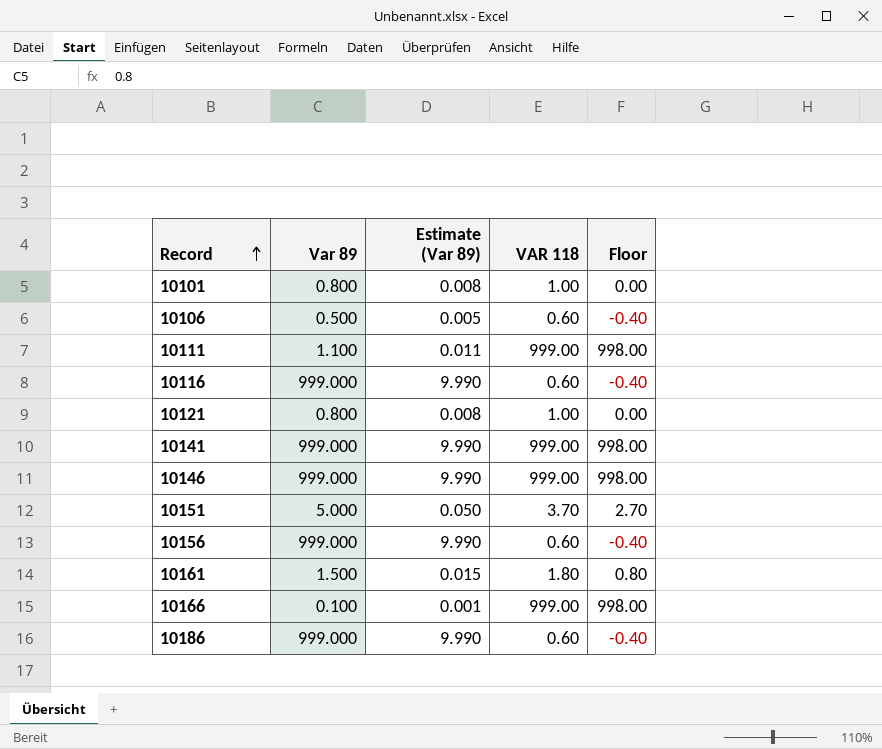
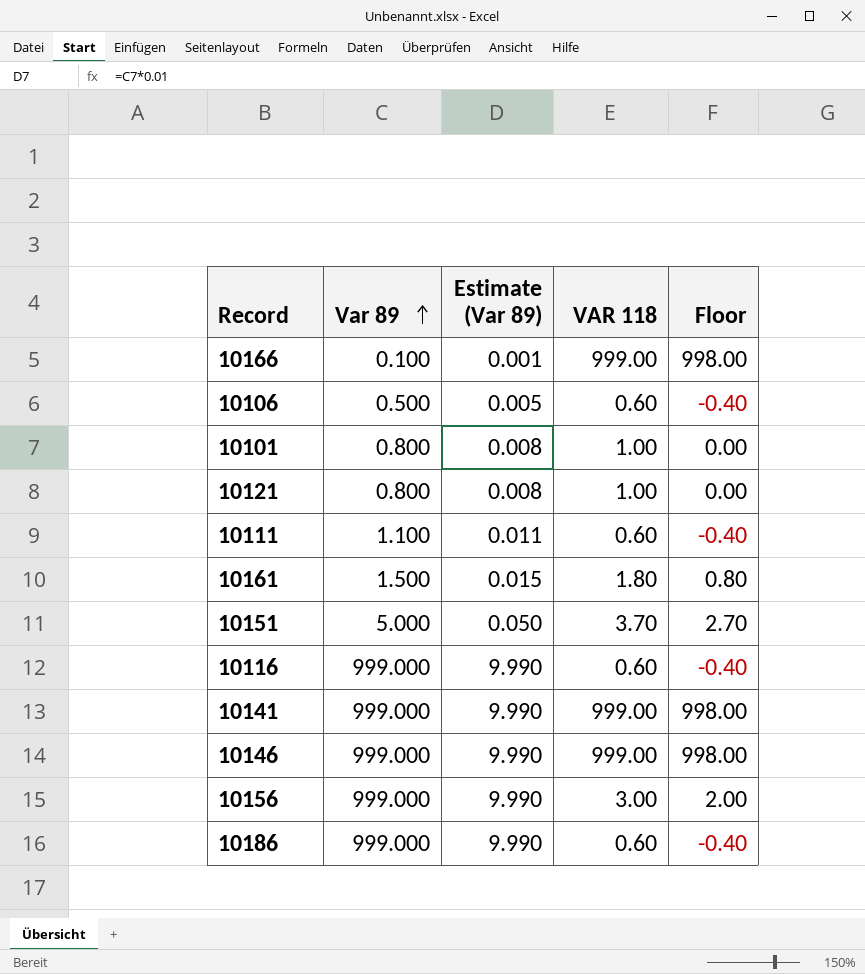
row order: Record ascending -> Var 89 ascending
10111 | VAR 118: 999.00 -> 0.60
10111 | Floor: 998.00 -> -0.40
10156 | VAR 118: 0.60 -> 3.00
10156 | Floor: -0.40 -> 2.00

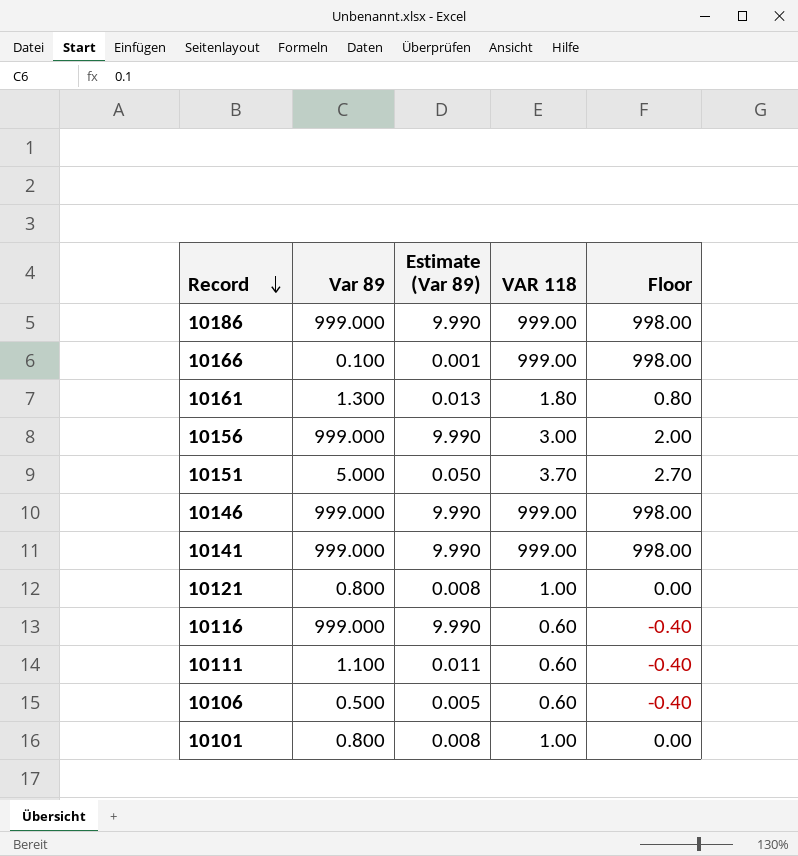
row order: Var 89 ascending -> Record descending
10186 | VAR 118: 0.60 -> 999.00
10186 | Floor: -0.40 -> 998.00
10161 | Var 89: 1.500 -> 1.300
10161 | Estimate (Var 89): 0.015 -> 0.013

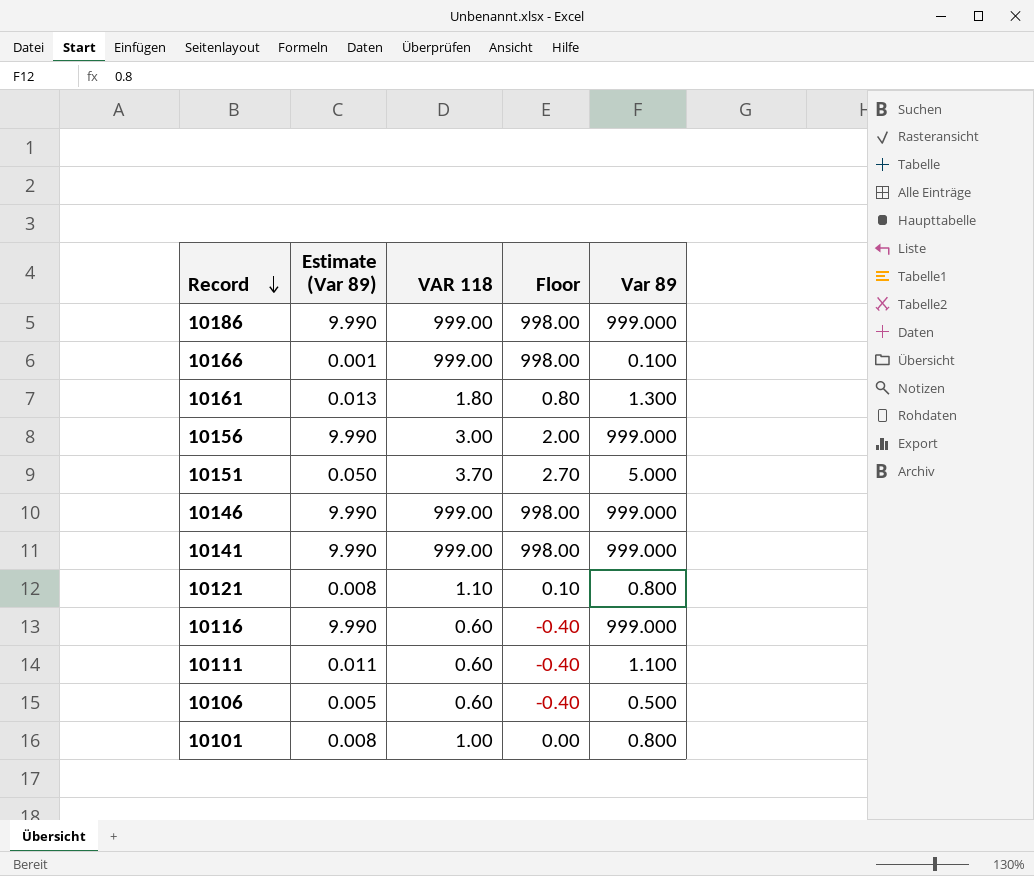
column Var 89 | position: 2 -> 5
10121 | VAR 118: 1.00 -> 1.10
10121 | Floor: 0.00 -> 0.10

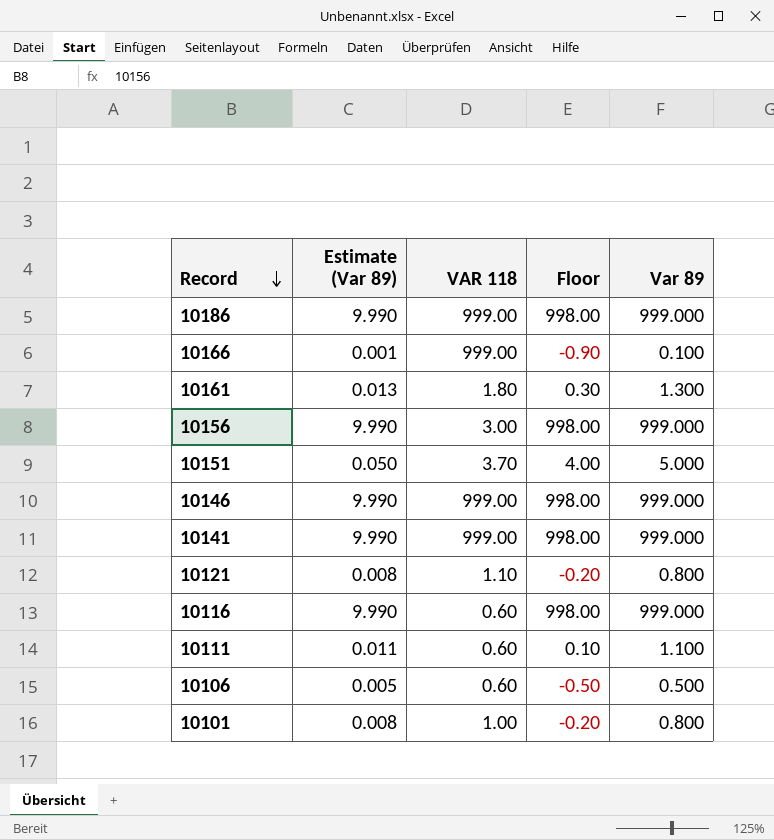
column Floor | formula: [VAR 118] - 1 -> [Var 89] - 1

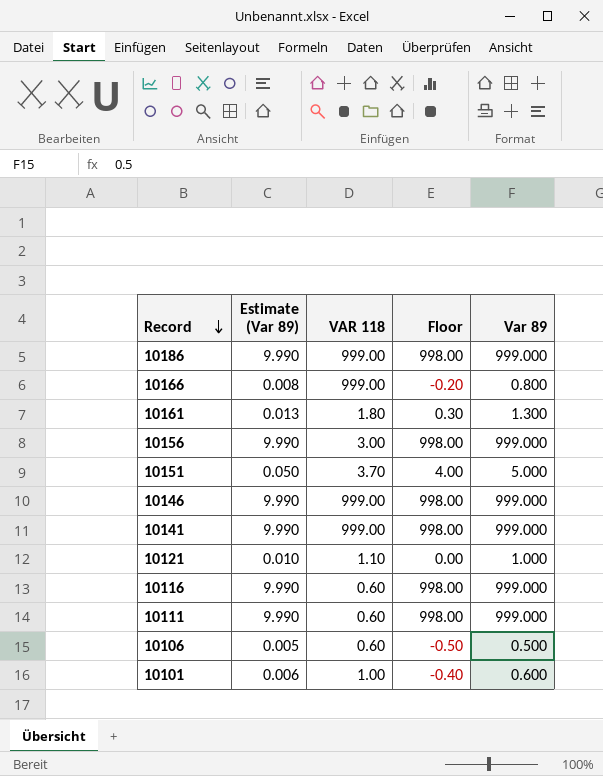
10166 | Estimate (Var 89): 0.001 -> 0.008
10166 | Floor: -0.90 -> -0.20
10166 | Var 89: 0.100 -> 0.800
10121 | Estimate (Var 89): 0.008 -> 0.010
10121 | Floor: -0.20 -> 0.00
10121 | Var 89: 0.800 -> 1.000
10111 | Estimate (Var 89): 0.011 -> 9.990
10111 | Floor: 0.10 -> 998.00
10111 | Var 89: 1.100 -> 999.000
10101 | Estimate (Var 89): 0.008 -> 0.006
10101 | Floor: -0.20 -> -0.40
10101 | Var 89: 0.800 -> 0.600

